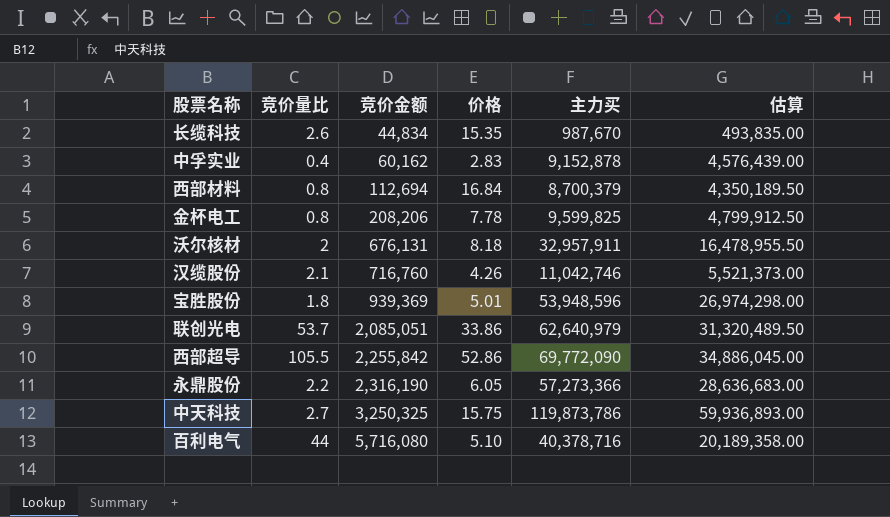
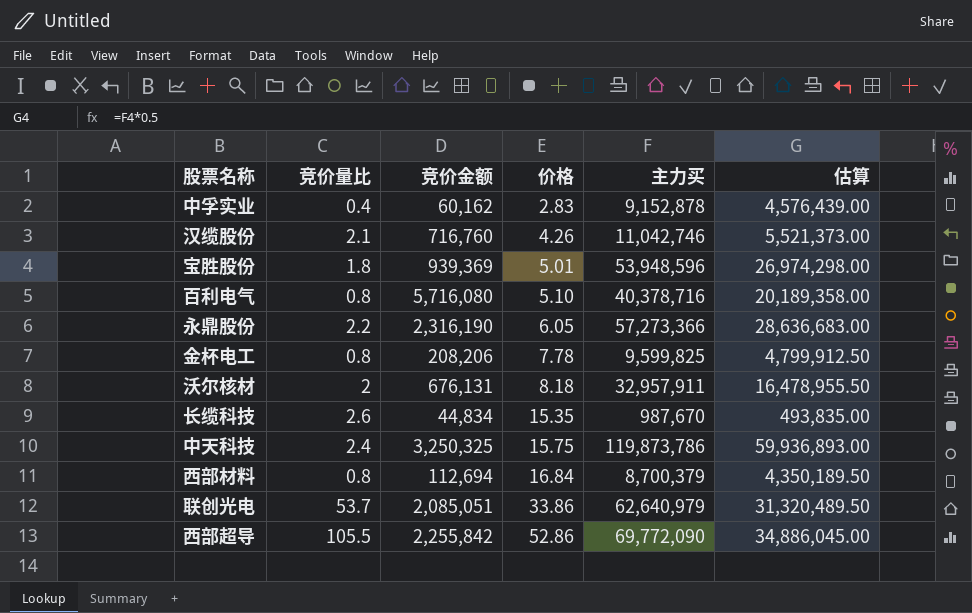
row order: 竞价金额 ascending -> 价格 ascending
百利电气 | 竞价量比: 44 -> 0.8
中天科技 | 竞价量比: 2.7 -> 2.4

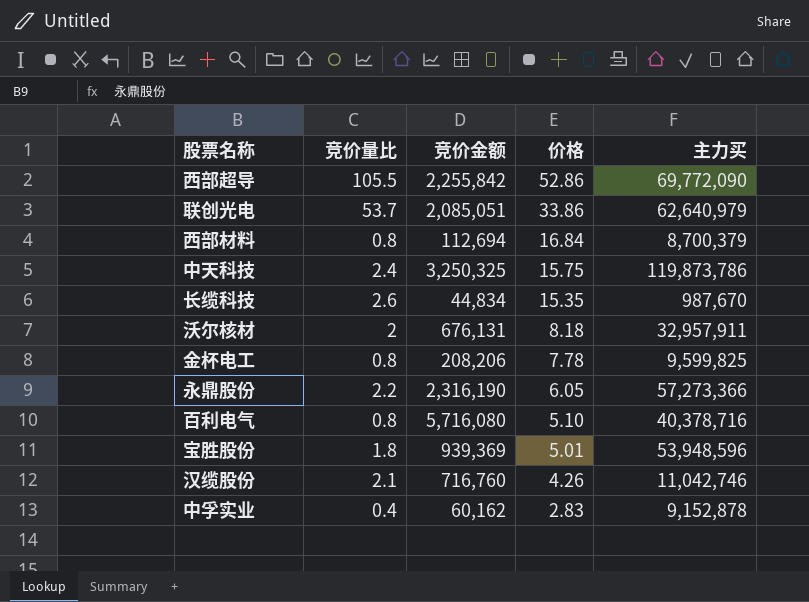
row order: 价格 ascending -> 价格 descending
column 估算 | formula: [主力买] * 0.5 -> none

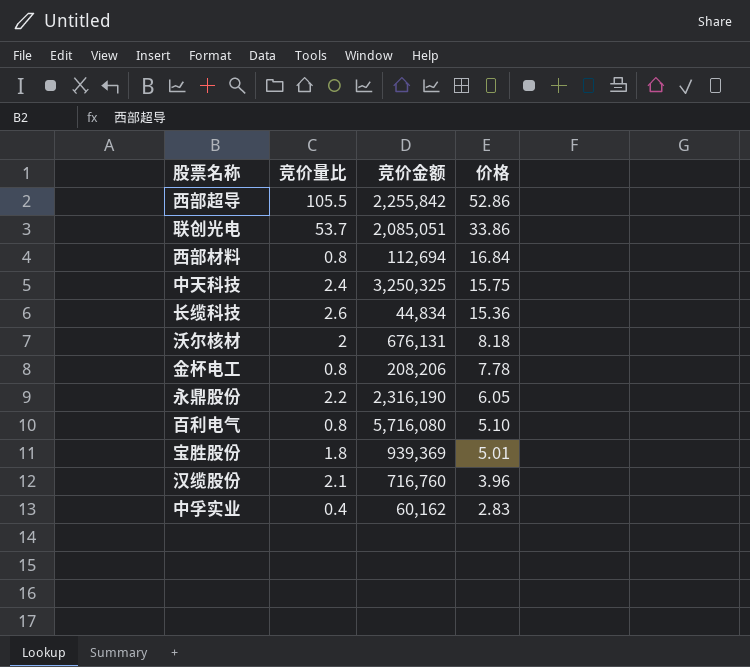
column 主力买 | position: 5 -> none
长缆科技 | 价格: 15.35 -> 15.36
汉缆股份 | 价格: 4.26 -> 3.96

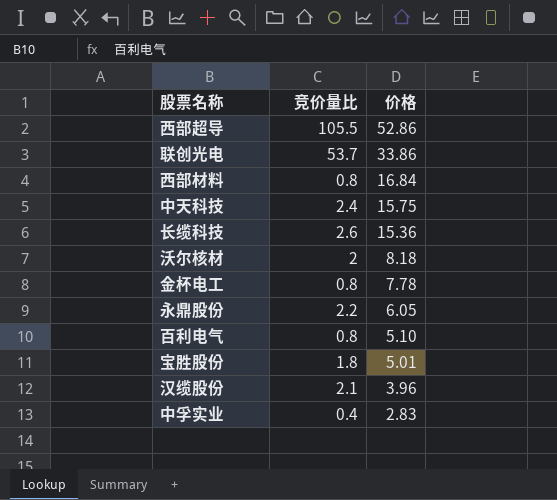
column 竞价金额 | position: 3 -> none

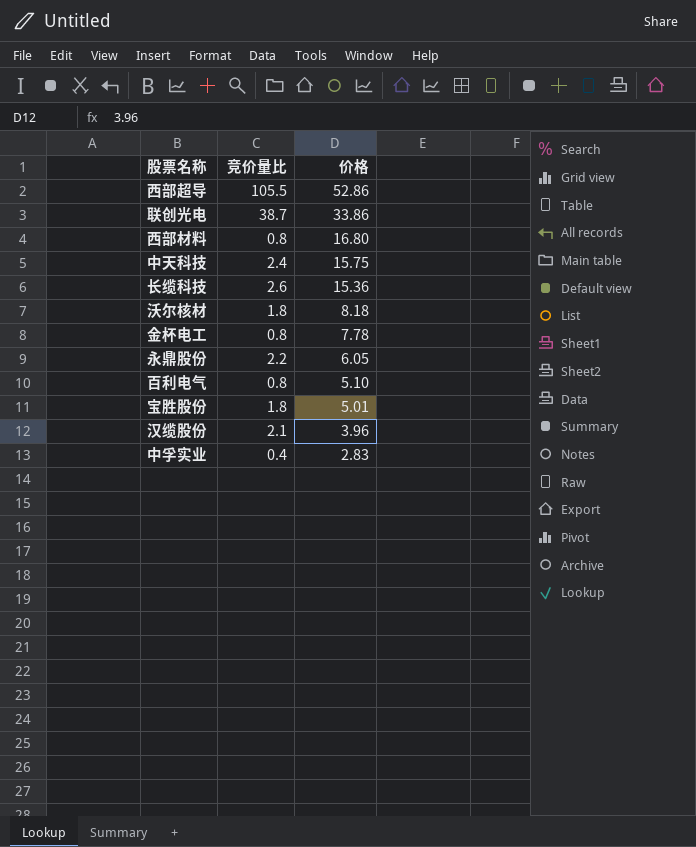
联创光电 | 竞价量比: 53.7 -> 38.7
西部材料 | 价格: 16.84 -> 16.80
沃尔核材 | 竞价量比: 2 -> 1.8

